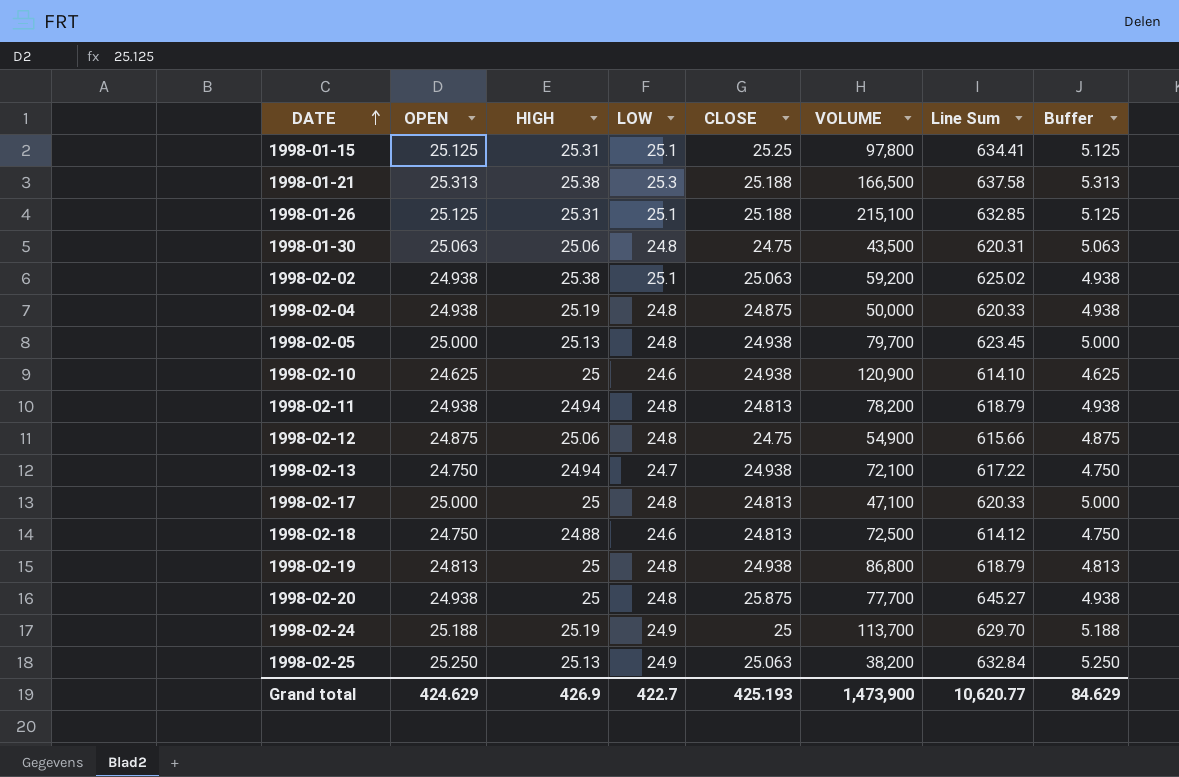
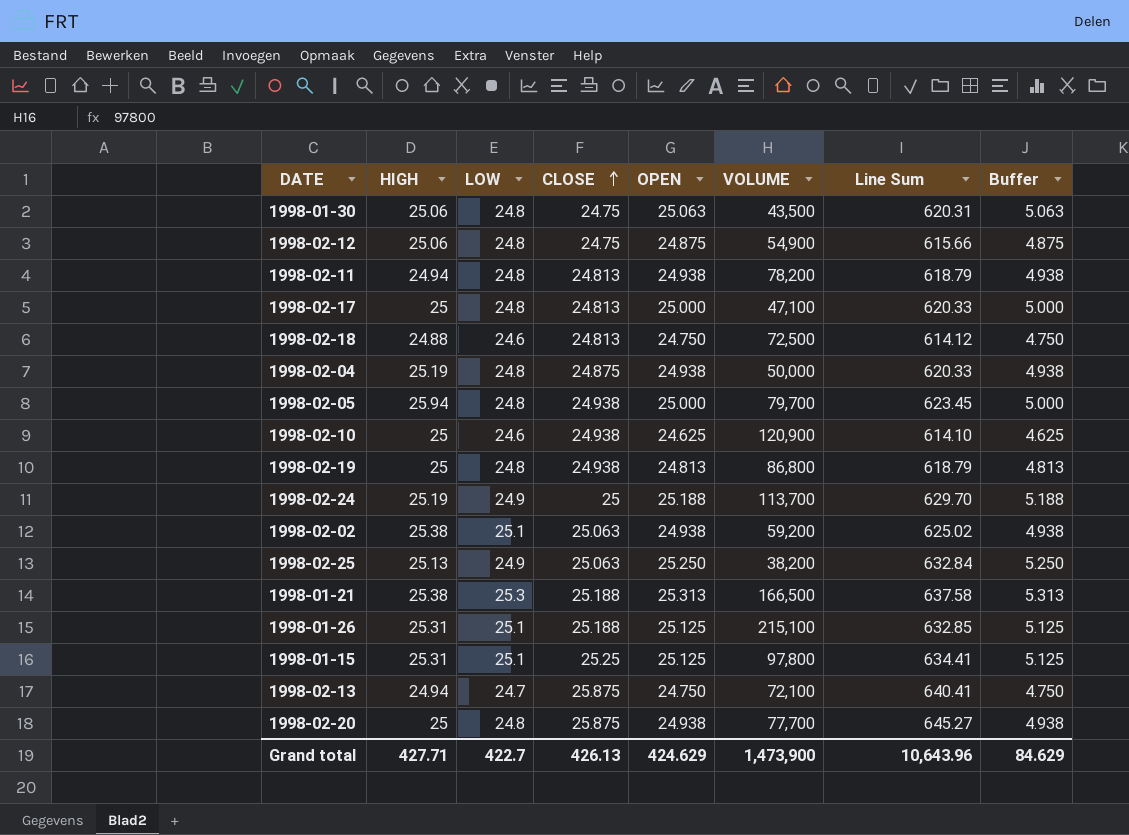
row order: DATE ascending -> CLOSE ascending
column OPEN | position: 2 -> 5
1998-02-05 | HIGH: 25.13 -> 25.94
1998-02-13 | CLOSE: 24.938 -> 25.875
1998-02-13 | Line Sum: 617.22 -> 640.41
Grand total | HIGH: 426.9 -> 427.71
Grand total | CLOSE: 425.193 -> 426.13
Grand total | Line Sum: 10,620.77 -> 10,643.96

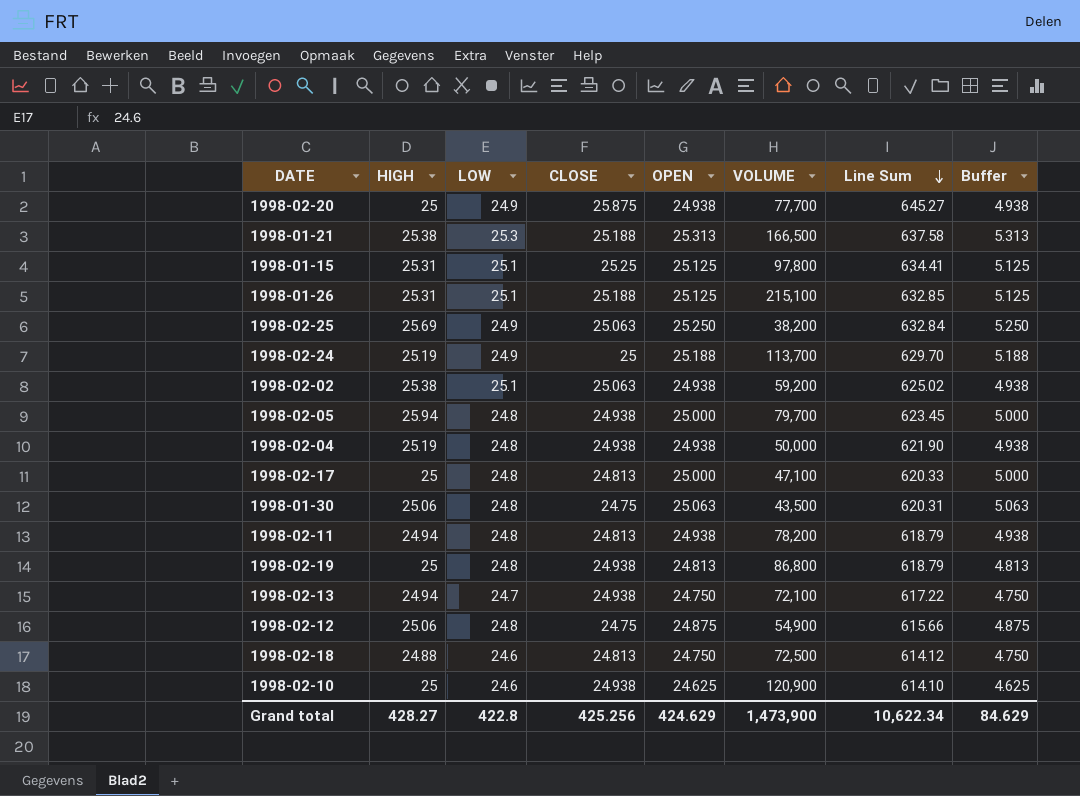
row order: CLOSE ascending -> Line Sum descending
1998-02-20 | LOW: 24.8 -> 24.9
1998-02-25 | HIGH: 25.13 -> 25.69
1998-02-04 | CLOSE: 24.875 -> 24.938
1998-02-04 | Line Sum: 620.33 -> 621.90
1998-02-13 | CLOSE: 25.875 -> 24.938
1998-02-13 | Line Sum: 640.41 -> 617.22
Grand total | HIGH: 427.71 -> 428.27
Grand total | LOW: 422.7 -> 422.8
Grand total | CLOSE: 426.13 -> 425.256
Grand total | Line Sum: 10,643.96 -> 10,622.34

